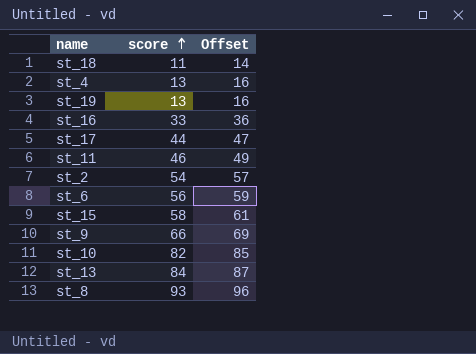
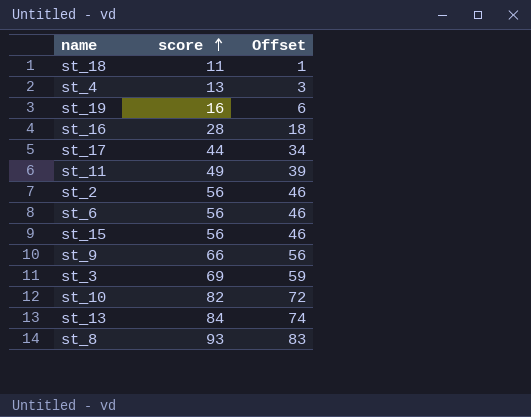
column Offset | formula: [score] + 3 -> [score] - 10
st_19 | score: 13 -> 16
st_16 | score: 33 -> 28
st_11 | score: 46 -> 49
st_2 | score: 54 -> 56
st_15 | score: 58 -> 56
row st_3: none -> 69 | 59

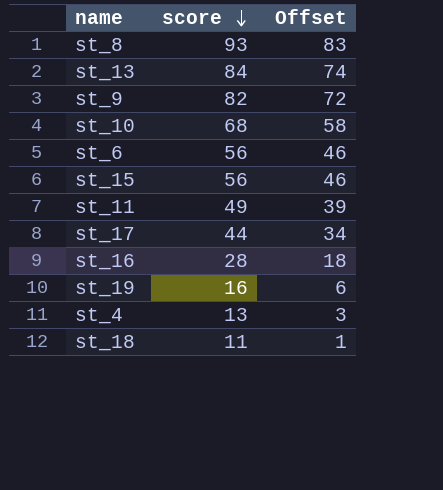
row order: score ascending -> score descending
row st_2: 56 | 46 -> none
row st_3: 69 | 59 -> none
st_9 | score: 66 -> 82
st_9 | Offset: 56 -> 72
st_10 | score: 82 -> 68
st_10 | Offset: 72 -> 58

